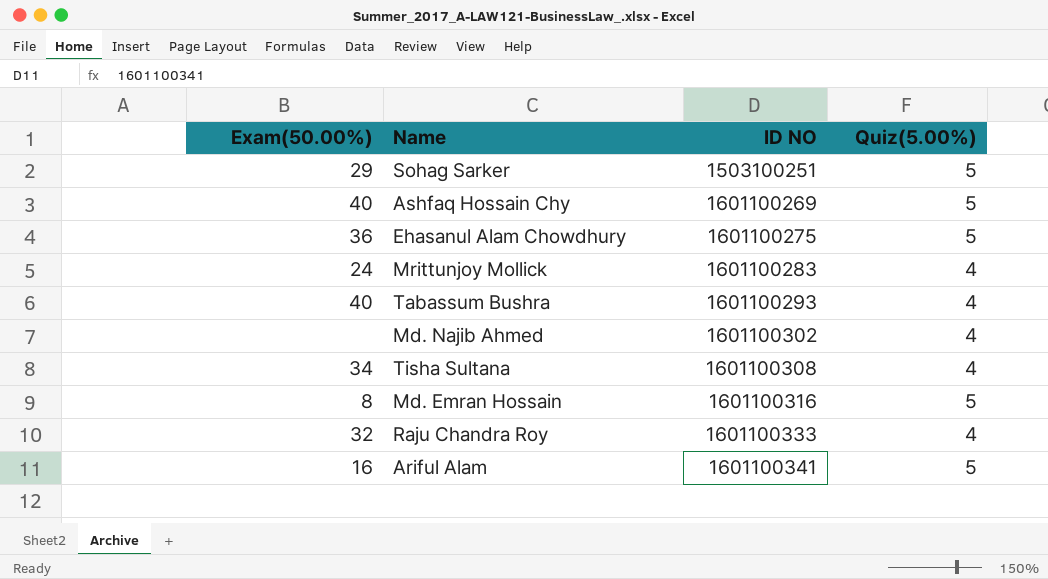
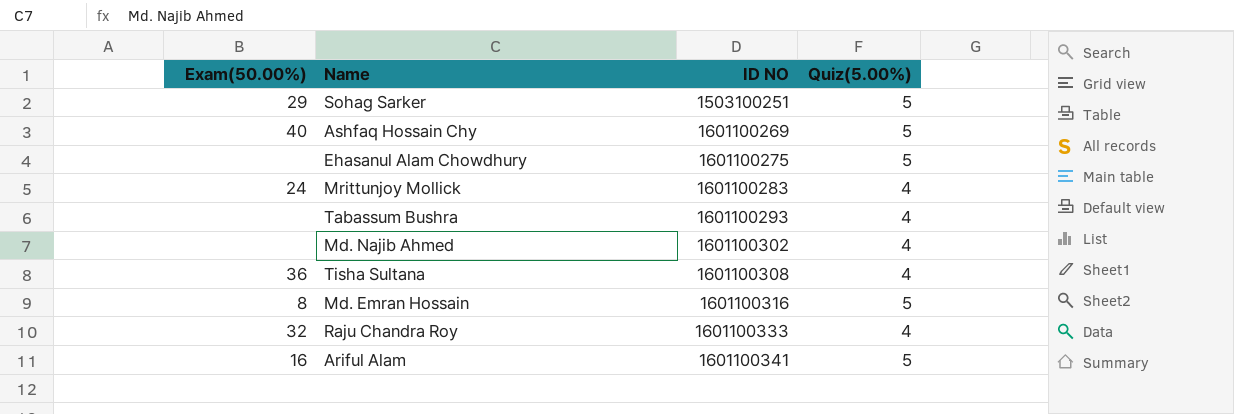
Ehasanul Alam Chowdhury | Exam(50.00%): 36 -> none
Tabassum Bushra | Exam(50.00%): 40 -> none
Tisha Sultana | Exam(50.00%): 34 -> 36

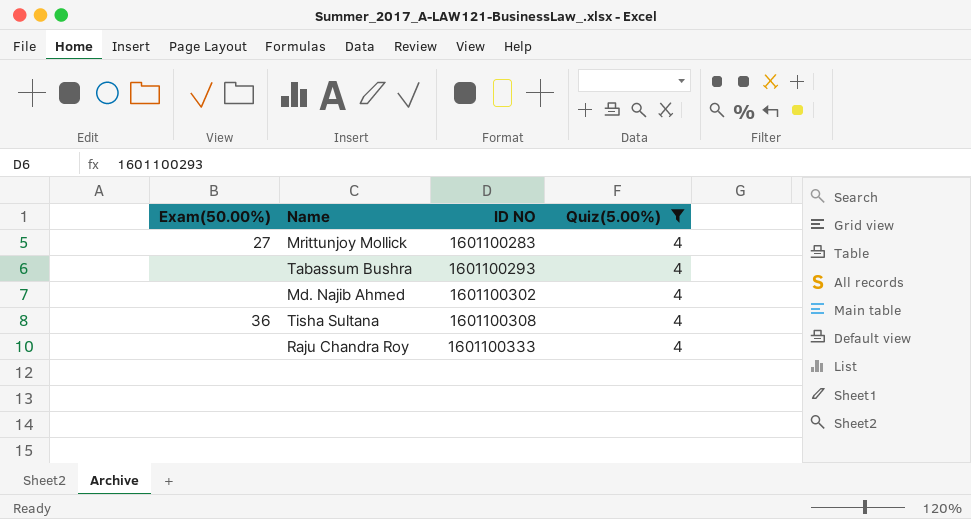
filter: none -> Quiz(5.00%) = 4
Mrittunjoy Mollick | Exam(50.00%): 24 -> 27
Raju Chandra Roy | Exam(50.00%): 32 -> none

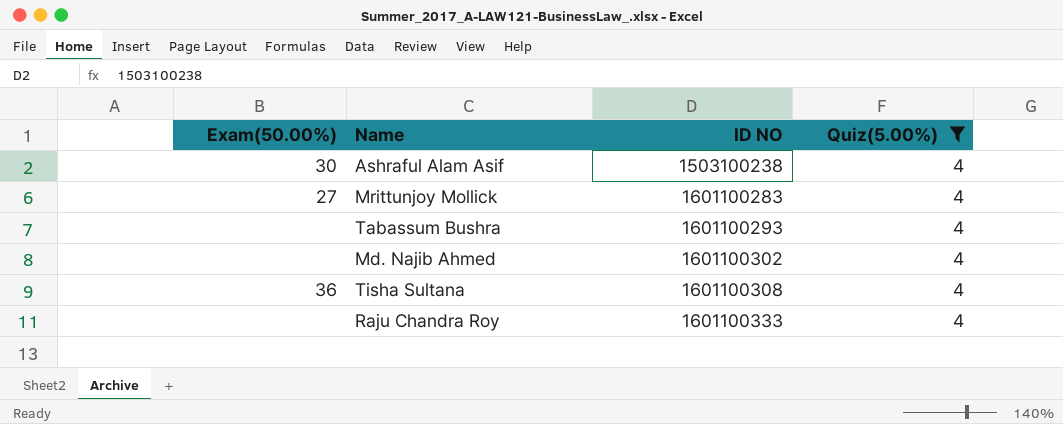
row Ashraful Alam Asif: none -> 30 | 1503100238 | 4

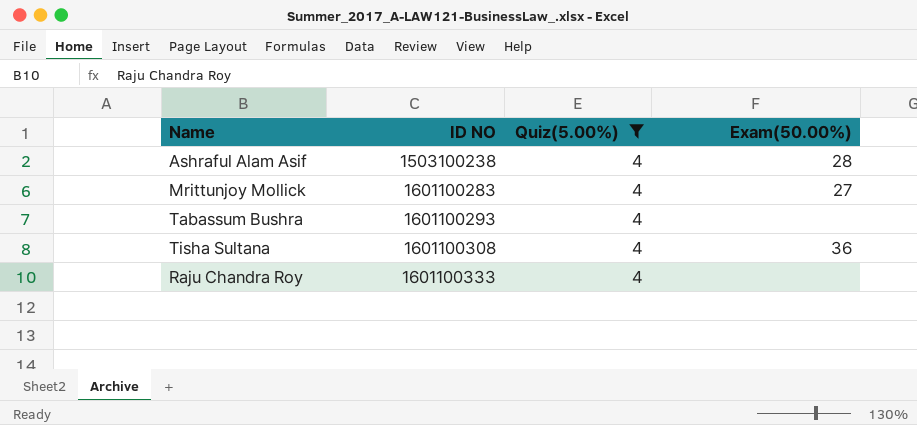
column Exam(50.00%) | position: 1 -> 4
row Md. Najib Ahmed: none | 1601100302 | 4 -> none
Ashraful Alam Asif | Exam(50.00%): 30 -> 28

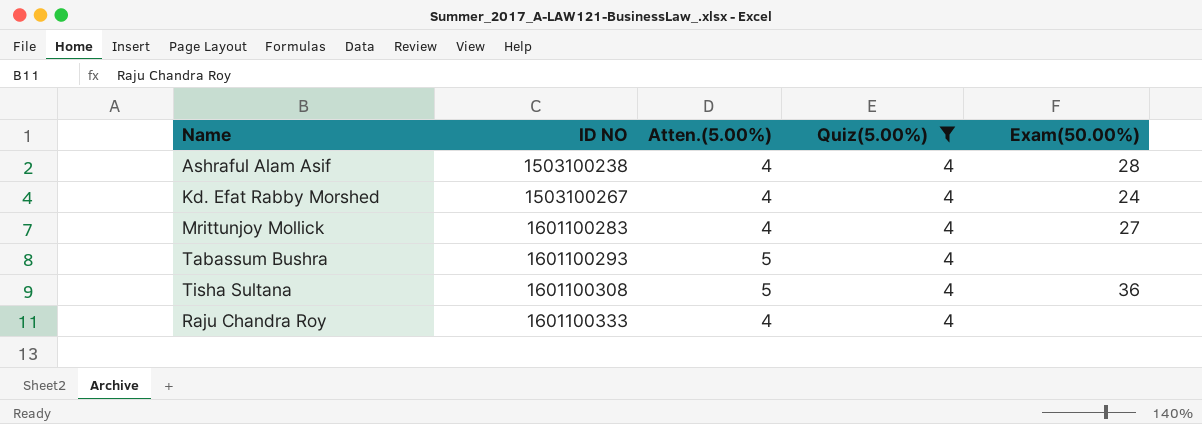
column Atten.(5.00%) | position: none -> 3
row Kd. Efat Rabby Morshed: none -> 1503100267 | 4 | 4 | 24

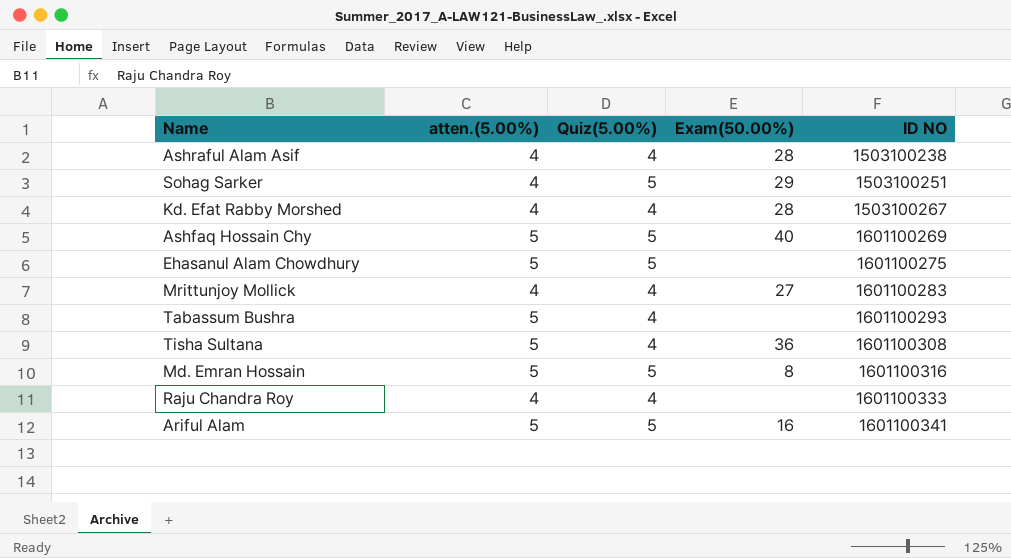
filter: Quiz(5.00%) = 4 -> none
column name: Atten.(5.00%) -> atten.(5.00%)
column ID NO | position: 2 -> 5
Kd. Efat Rabby Morshed | Exam(50.00%): 24 -> 28

